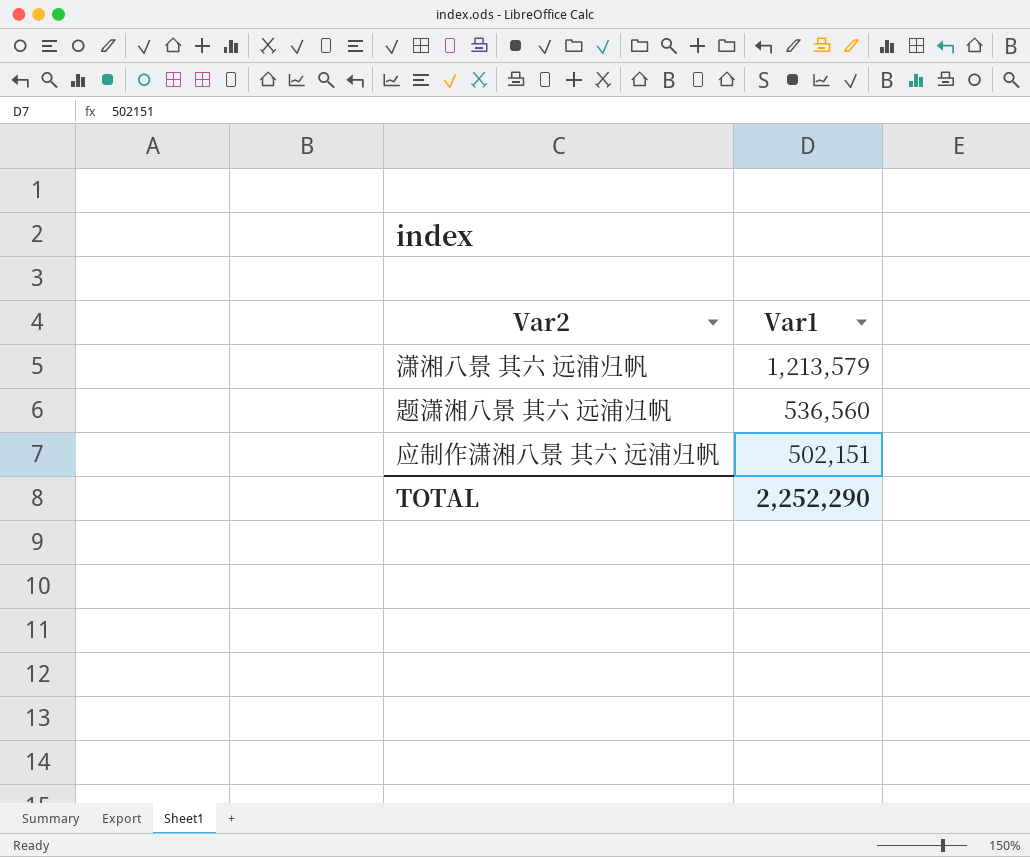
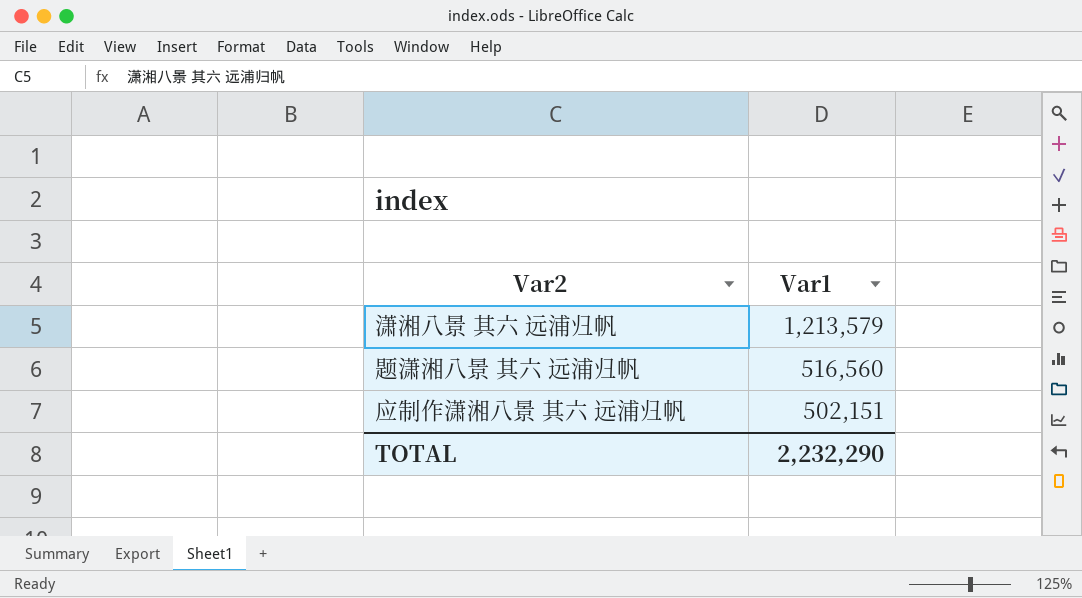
题潇湘八景 其六 远浦归帆 | Var1: 536,560 -> 516,560
TOTAL | Var1: 2,252,290 -> 2,232,290

